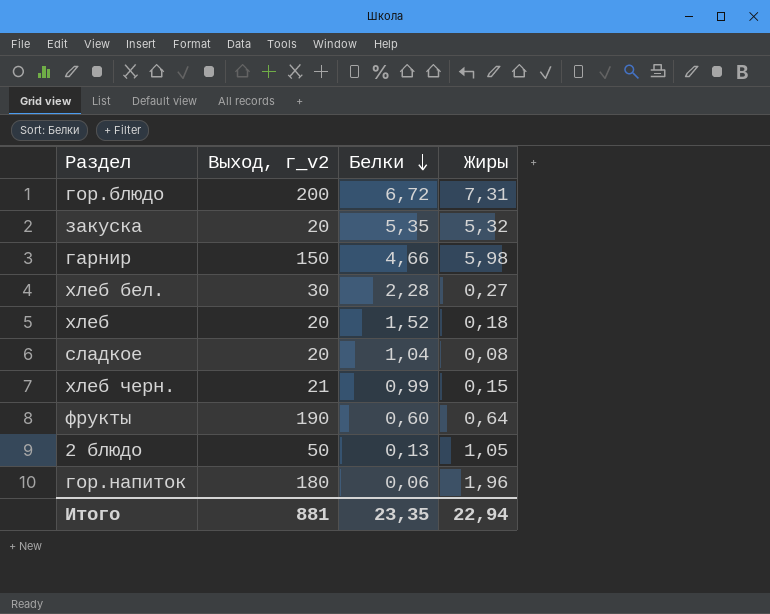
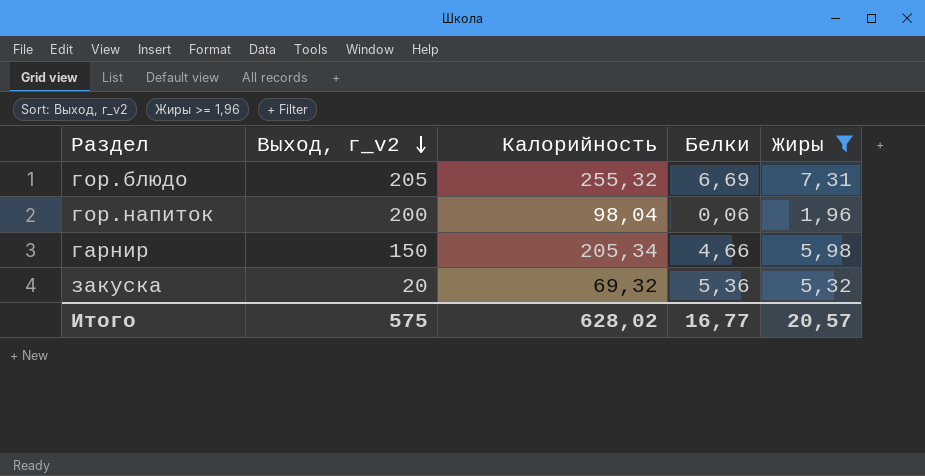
filter: none -> Жиры >= 1,96
row order: Белки descending -> Выход, г_v2 descending
column Калорийность | position: none -> 3
гор.блюдо | Выход, г_v2: 200 -> 205
гор.блюдо | Белки: 6,72 -> 6,69
гор.напиток | Выход, г_v2: 180 -> 200
закуска | Белки: 5,35 -> 5,36
Итого | Выход, г_v2: 881 -> 575
Итого | Белки: 23,35 -> 16,77
Итого | Жиры: 22,94 -> 20,57

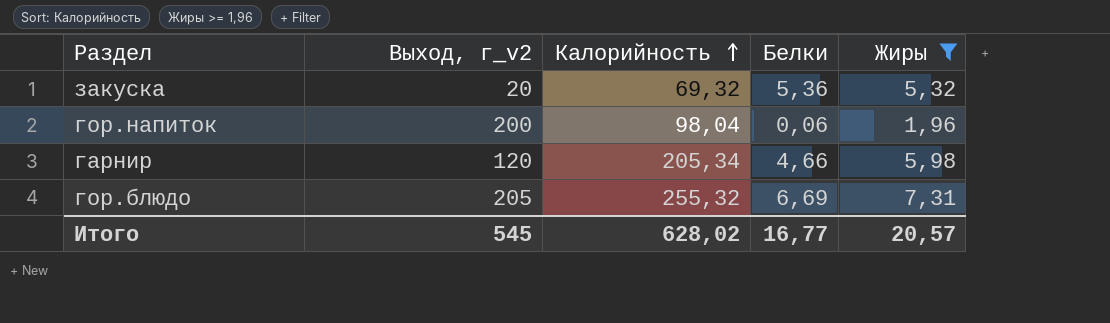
row order: Выход, г_v2 descending -> Калорийность ascending
гарнир | Выход, г_v2: 150 -> 120
Итого | Выход, г_v2: 575 -> 545

